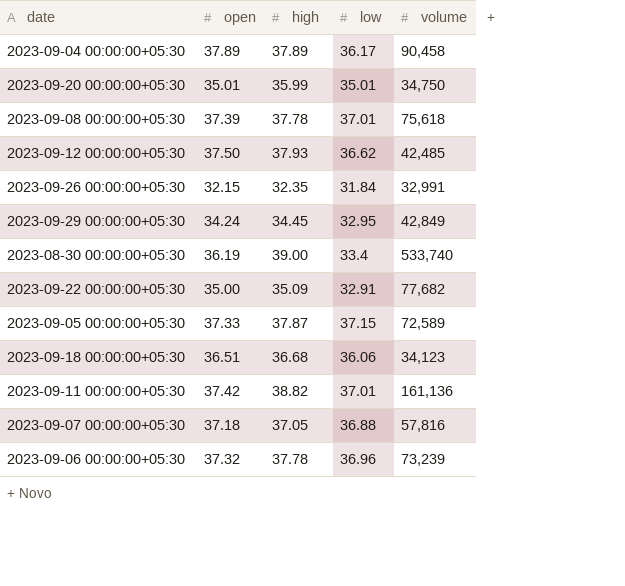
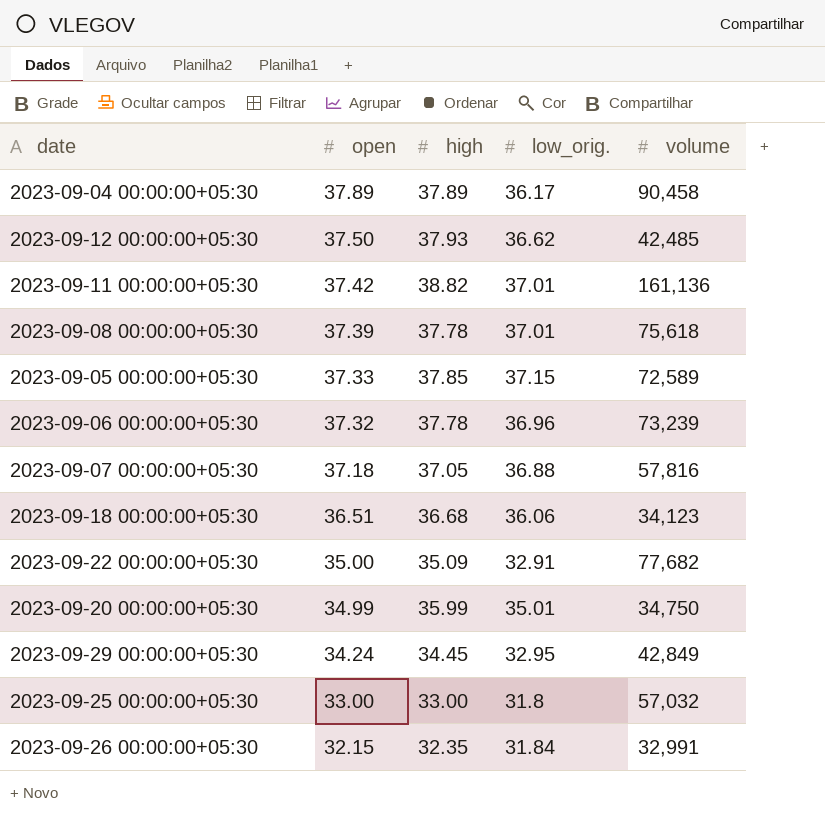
row order: none -> open descending
column name: low -> low_orig.
row 2023-08-30 00:00:00+05:30: 36.19 | 39.00 | 33.4 | 533,740 -> none
2023-09-05 00:00:00+05:30 | high: 37.87 -> 37.85
2023-09-20 00:00:00+05:30 | open: 35.01 -> 34.99
row 2023-09-25 00:00:00+05:30: none -> 33.00 | 33.00 | 31.8 | 57,032

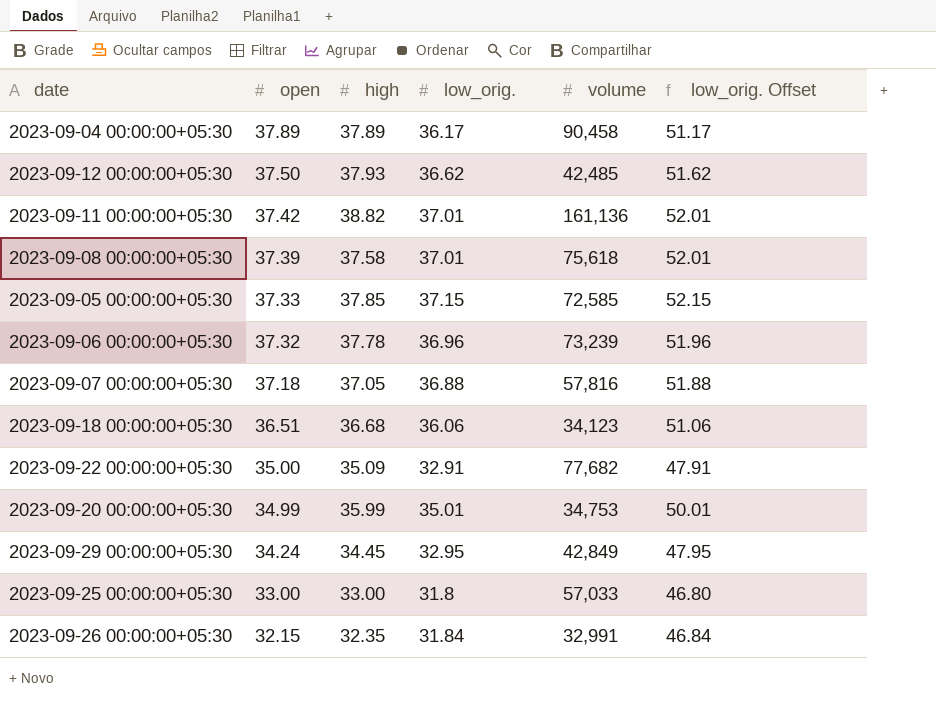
column low_orig. Offset | formula: none -> [low_orig.] + 15
2023-09-08 00:00:00+05:30 | high: 37.78 -> 37.58
2023-09-05 00:00:00+05:30 | volume: 72,589 -> 72,585
2023-09-20 00:00:00+05:30 | volume: 34,750 -> 34,753
2023-09-25 00:00:00+05:30 | volume: 57,032 -> 57,033

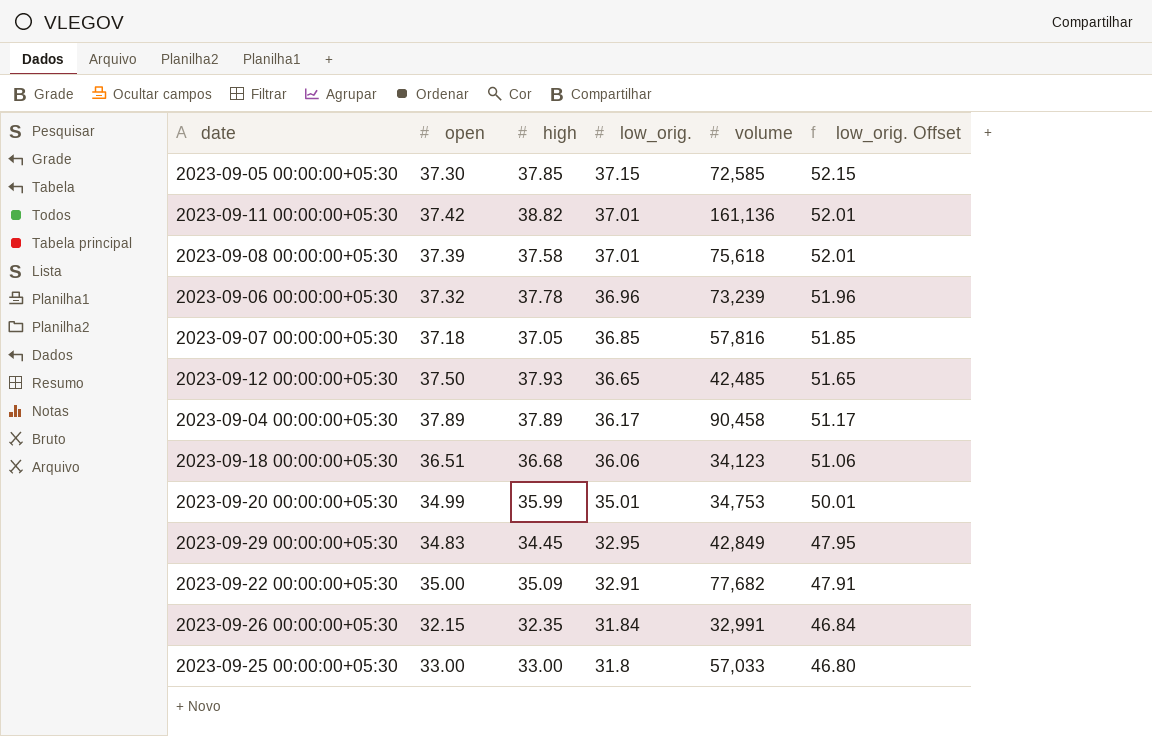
row order: open descending -> low_orig. descending
2023-09-05 00:00:00+05:30 | open: 37.33 -> 37.30
2023-09-07 00:00:00+05:30 | low_orig.: 36.88 -> 36.85
2023-09-07 00:00:00+05:30 | low_orig. Offset: 51.88 -> 51.85
2023-09-12 00:00:00+05:30 | low_orig.: 36.62 -> 36.65
2023-09-12 00:00:00+05:30 | low_orig. Offset: 51.62 -> 51.65
2023-09-29 00:00:00+05:30 | open: 34.24 -> 34.83

